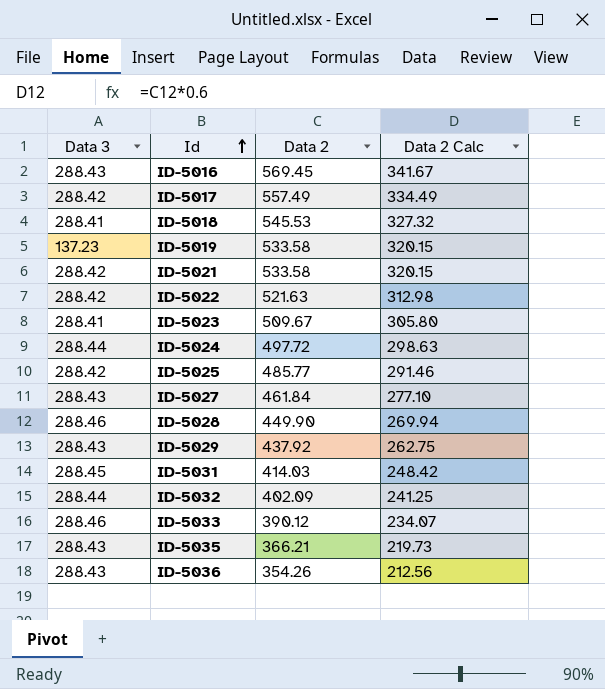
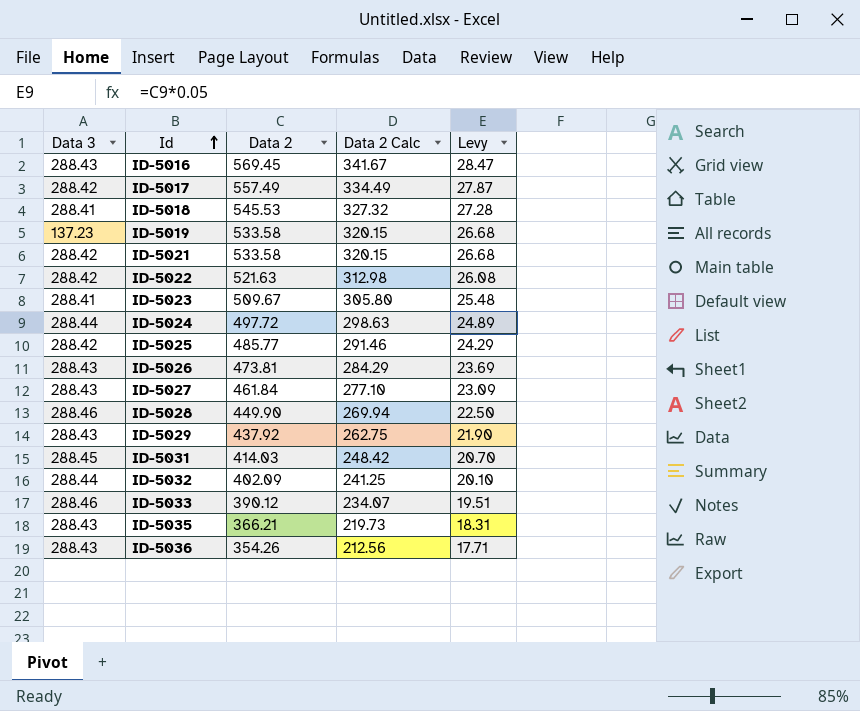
column Levy | formula: none -> [Data 2] * 0.05
row ID-5026: none -> 288.43 | 473.81 | 284.29 | 23.69

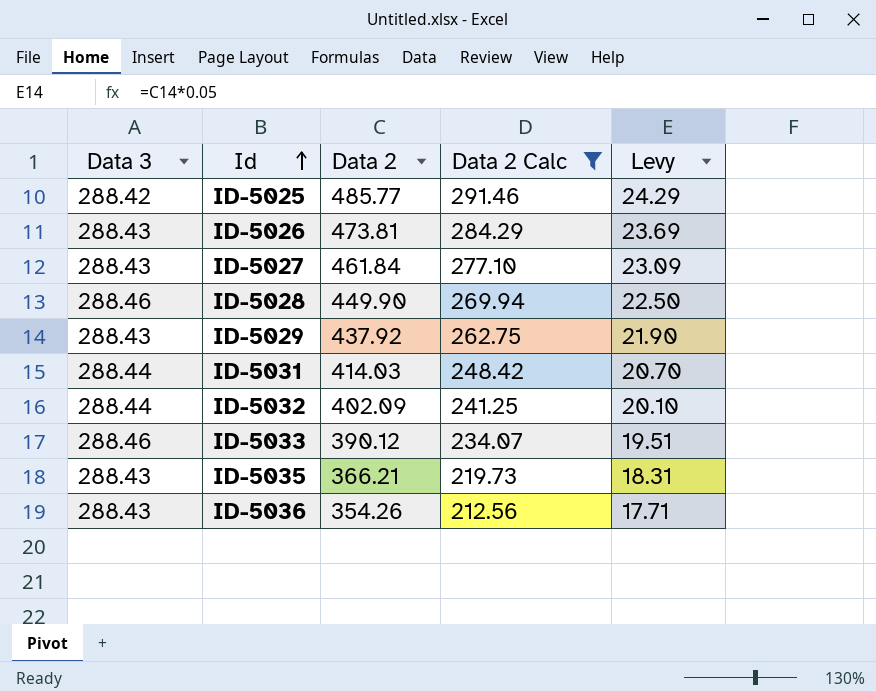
filter: none -> Data 2 Calc <= 291.46
ID-5031 | Data 3: 288.45 -> 288.44

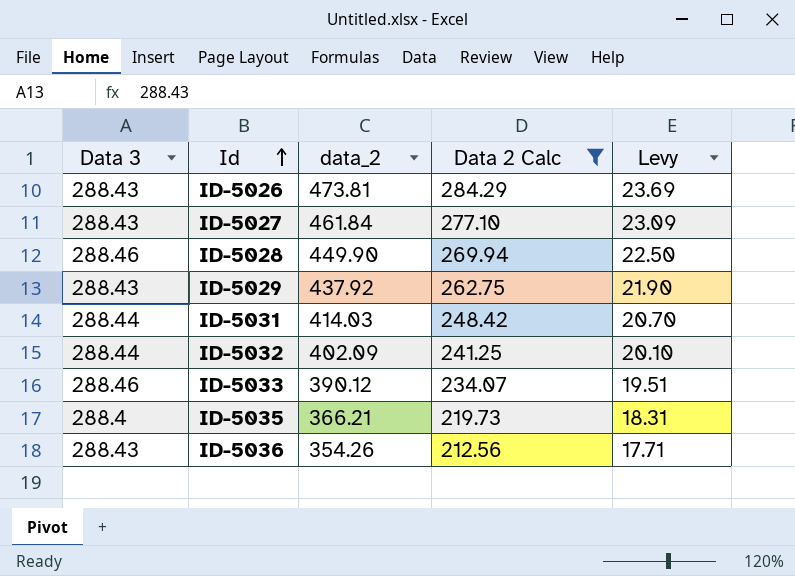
column name: Data 2 -> data_2
row ID-5025: 288.42 | 485.77 | 291.46 | 24.29 -> none
ID-5035 | Data 3: 288.43 -> 288.4

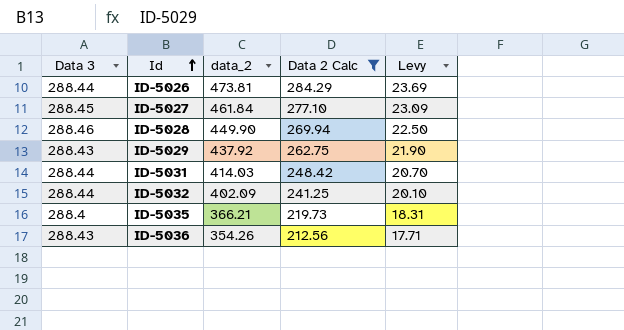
row ID-5033: 288.46 | 390.12 | 234.07 | 19.51 -> none
ID-5026 | Data 3: 288.43 -> 288.44
ID-5027 | Data 3: 288.43 -> 288.45

